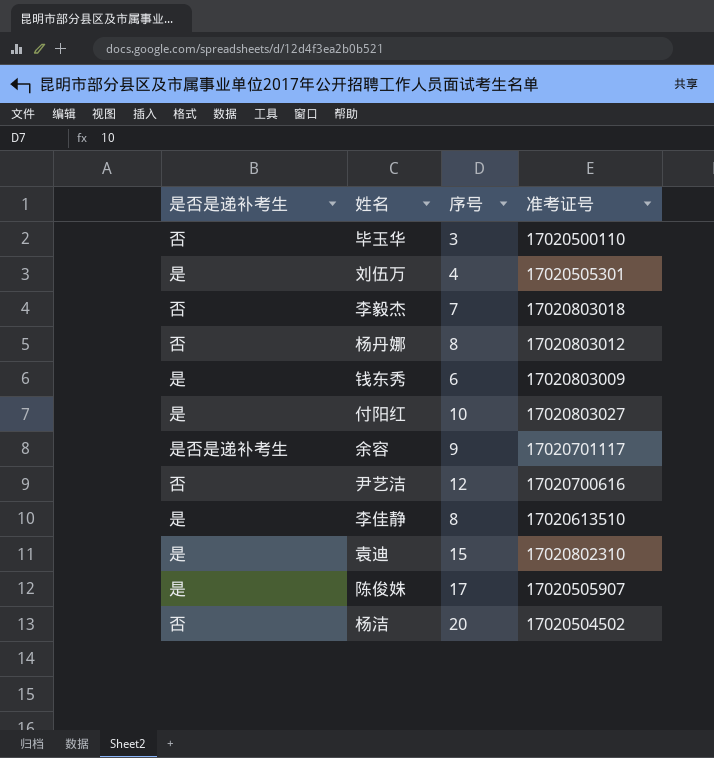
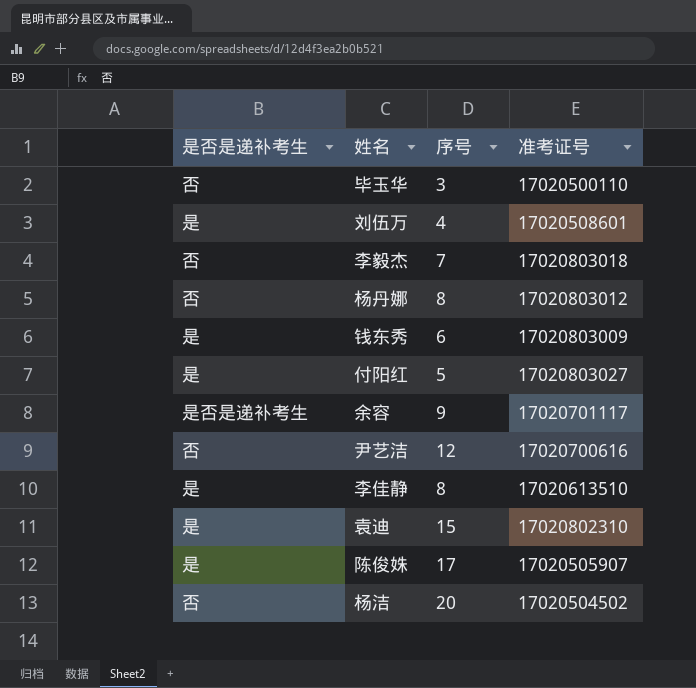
刘伍万 | 准考证号: 17020505301 -> 17020508601
付阳红 | 序号: 10 -> 5

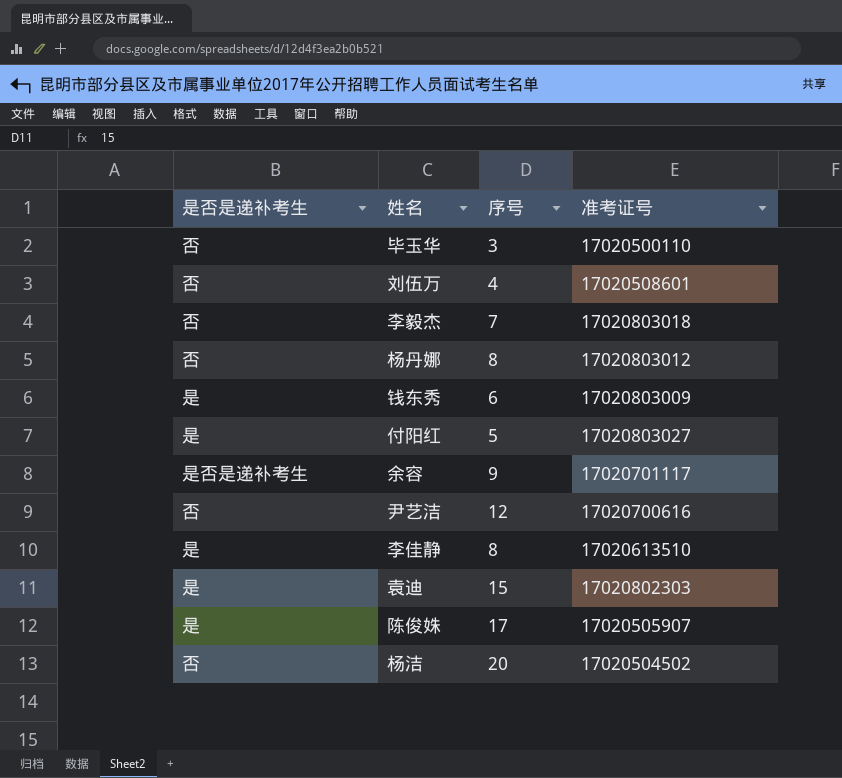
刘伍万 | 是否是递补考生: 是 -> 否
袁迪 | 准考证号: 17020802310 -> 17020802303

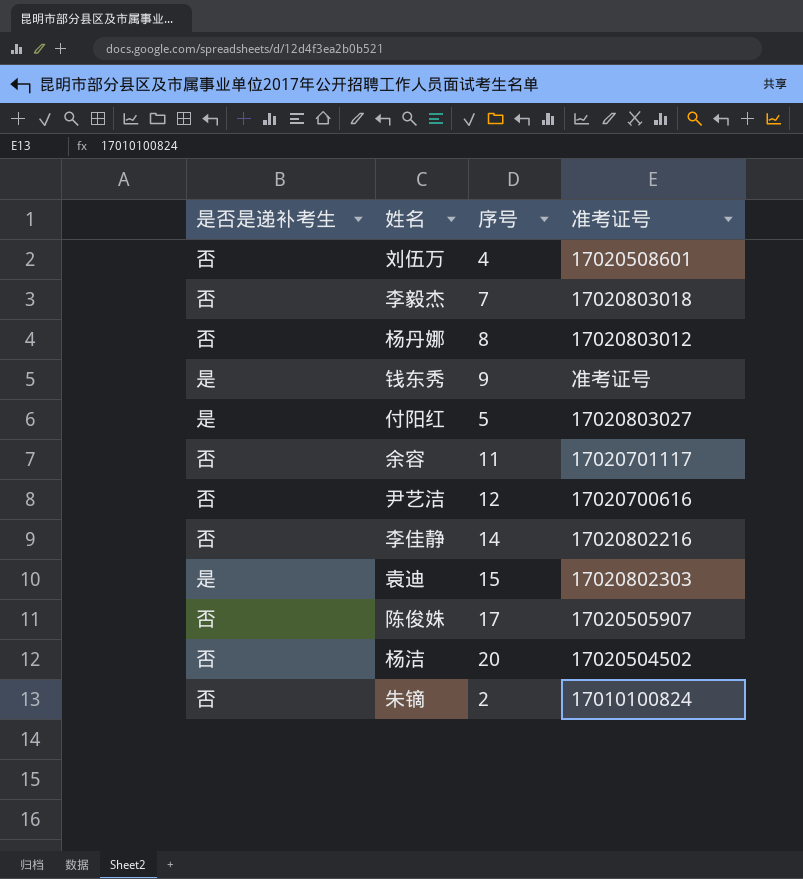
row 毕玉华: 否 | 3 | 17020500110 -> none
钱东秀 | 序号: 6 -> 9
钱东秀 | 准考证号: 17020803009 -> 准考证号
余容 | 是否是递补考生: 是否是递补考生 -> 否
余容 | 序号: 9 -> 11
李佳静 | 是否是递补考生: 是 -> 否
李佳静 | 序号: 8 -> 14
李佳静 | 准考证号: 17020613510 -> 17020802216
陈俊姝 | 是否是递补考生: 是 -> 否
row 朱镝: none -> 否 | 2 | 17010100824

